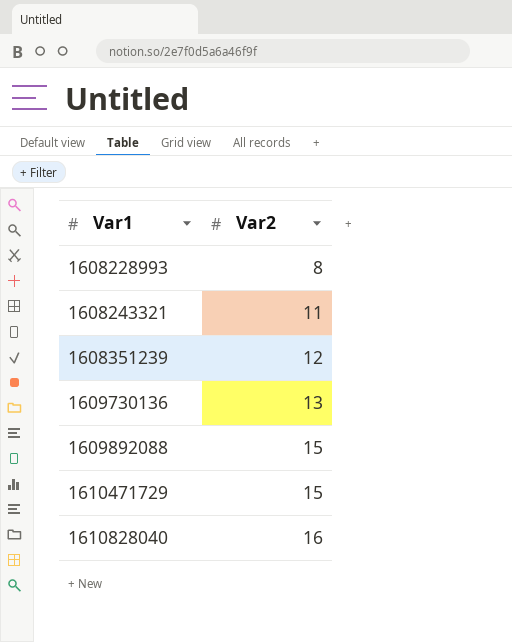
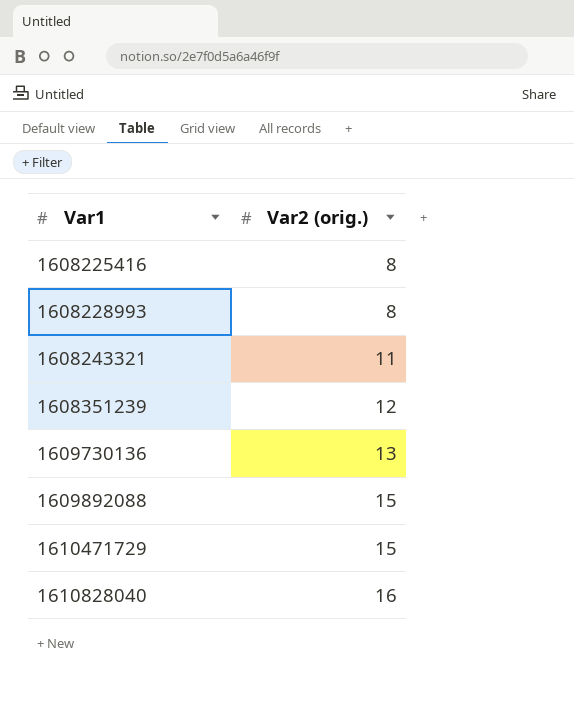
column name: Var2 -> Var2 (orig.)
row 1608225416: none -> 8

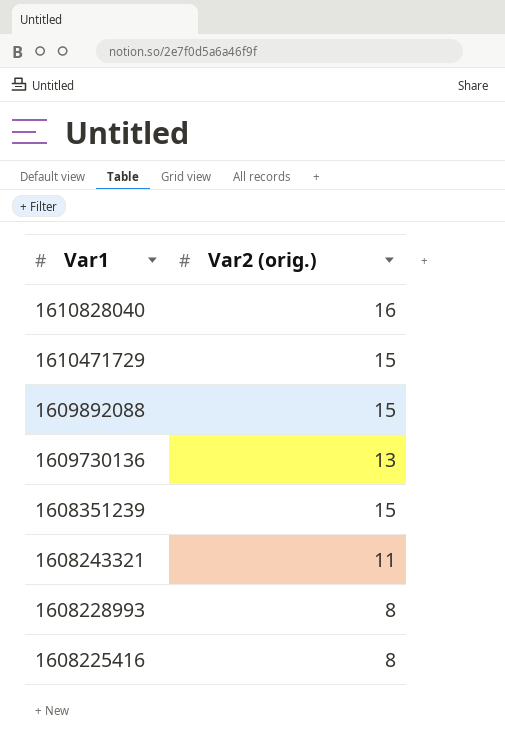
row order: Var1 ascending -> Var1 descending
1608351239 | Var2 (orig.): 12 -> 15

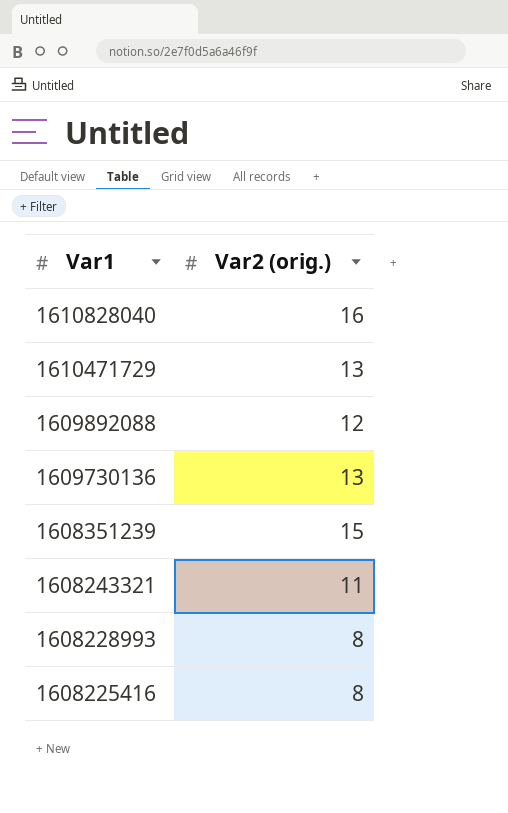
1610471729 | Var2 (orig.): 15 -> 13
1609892088 | Var2 (orig.): 15 -> 12

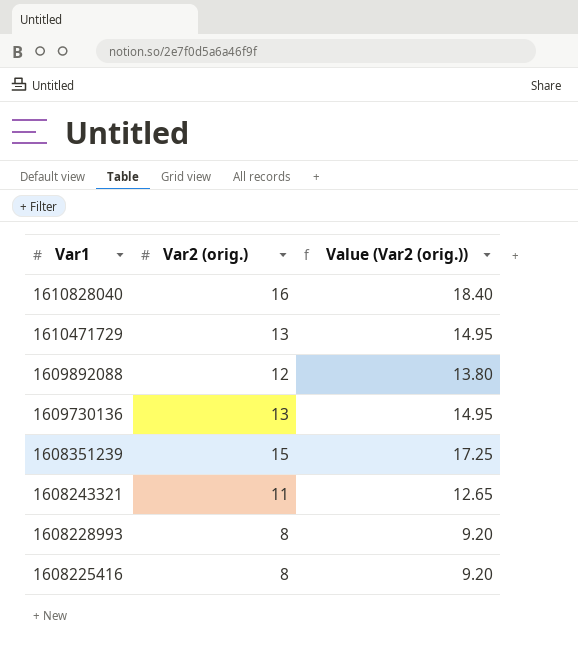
column Value (Var2 (orig.)) | formula: none -> [Var2 (orig.)] * 1.15

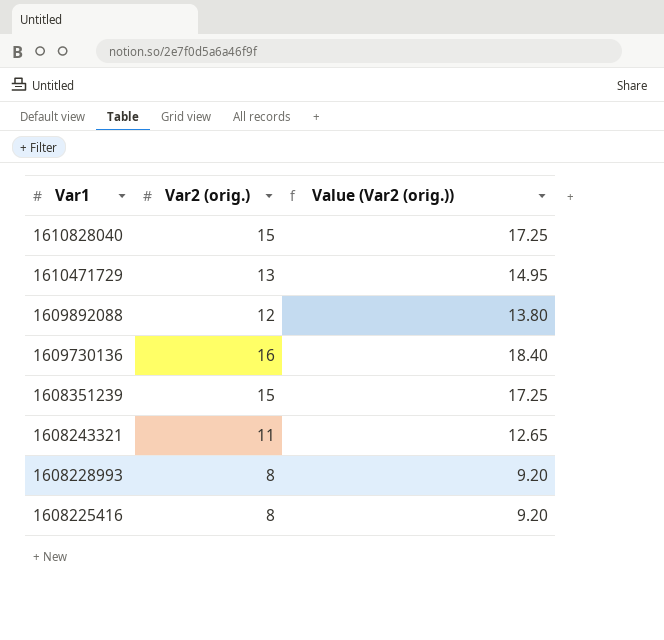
1610828040 | Var2 (orig.): 16 -> 15
1610828040 | Value (Var2 (orig.)): 18.40 -> 17.25
1609730136 | Var2 (orig.): 13 -> 16
1609730136 | Value (Var2 (orig.)): 14.95 -> 18.40

